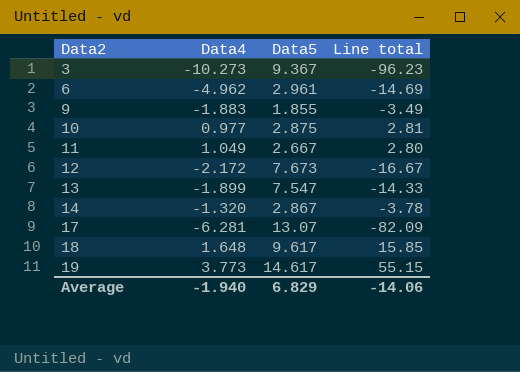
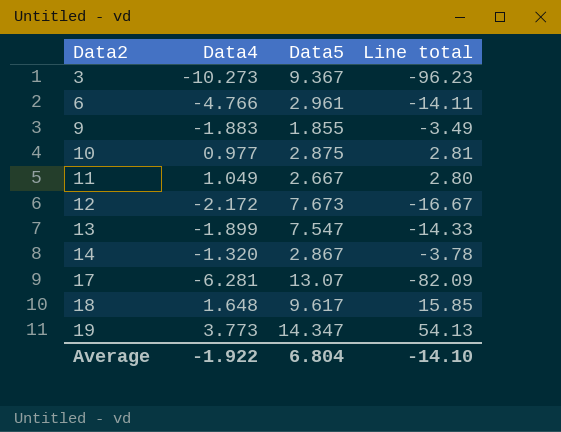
6 | Data4: -4.962 -> -4.766
6 | Line total: -14.69 -> -14.11
19 | Data5: 14.617 -> 14.347
19 | Line total: 55.15 -> 54.13
Average | Data4: -1.940 -> -1.922
Average | Data5: 6.829 -> 6.804
Average | Line total: -14.06 -> -14.10

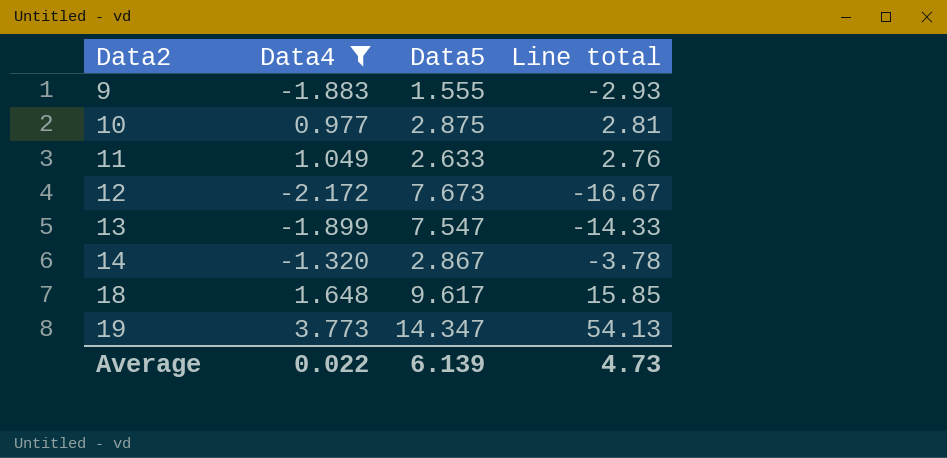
filter: none -> Data4 >= -2.172
9 | Data5: 1.855 -> 1.555
9 | Line total: -3.49 -> -2.93
11 | Data5: 2.667 -> 2.633
11 | Line total: 2.80 -> 2.76
Average | Data4: -1.922 -> 0.022
Average | Data5: 6.804 -> 6.139
Average | Line total: -14.10 -> 4.73

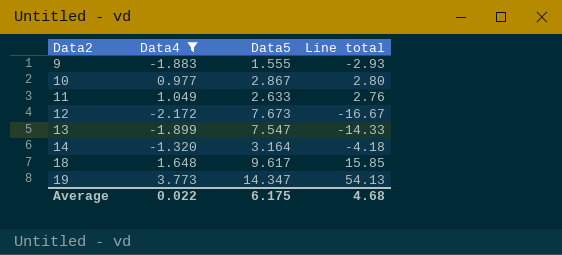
10 | Data5: 2.875 -> 2.867
10 | Line total: 2.81 -> 2.80
14 | Data5: 2.867 -> 3.164
14 | Line total: -3.78 -> -4.18
Average | Data5: 6.139 -> 6.175
Average | Line total: 4.73 -> 4.68

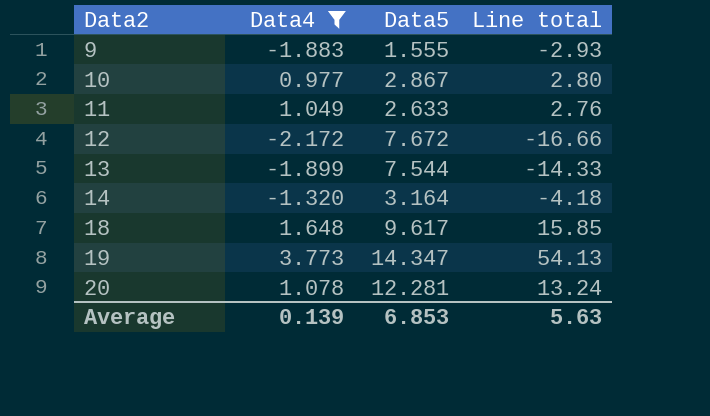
12 | Data5: 7.673 -> 7.672
12 | Line total: -16.67 -> -16.66
13 | Data5: 7.547 -> 7.544
row 20: none -> 1.078 | 12.281 | 13.24
Average | Data4: 0.022 -> 0.139
Average | Data5: 6.175 -> 6.853
Average | Line total: 4.68 -> 5.63

